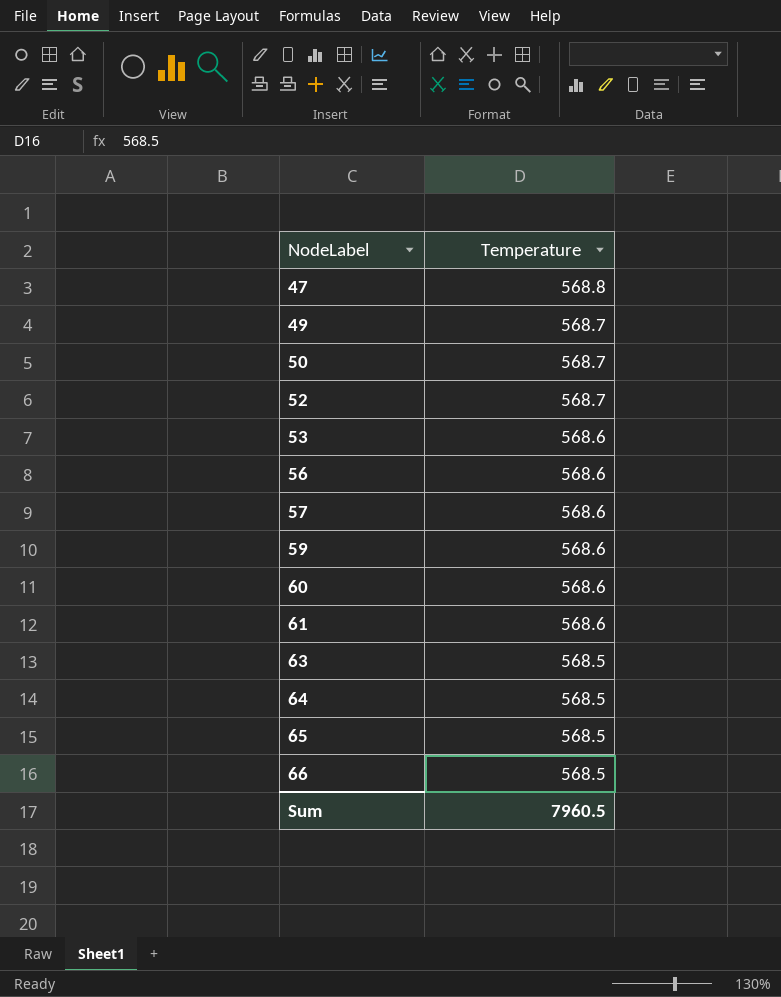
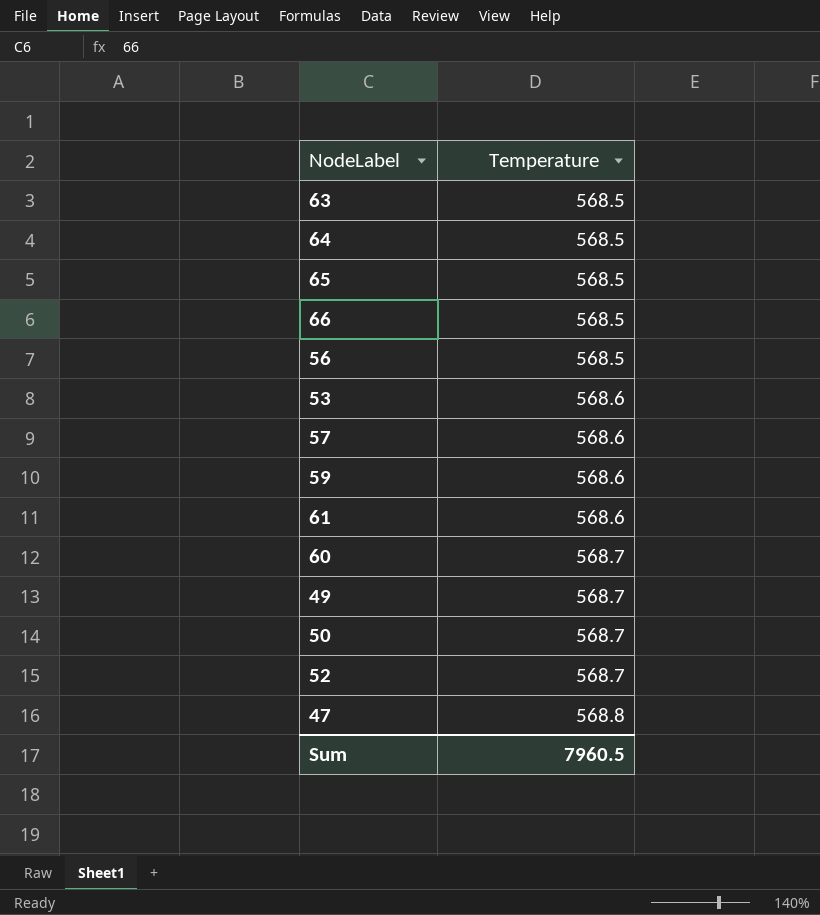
row order: NodeLabel ascending -> Temperature ascending
56 | Temperature: 568.6 -> 568.5
60 | Temperature: 568.6 -> 568.7

